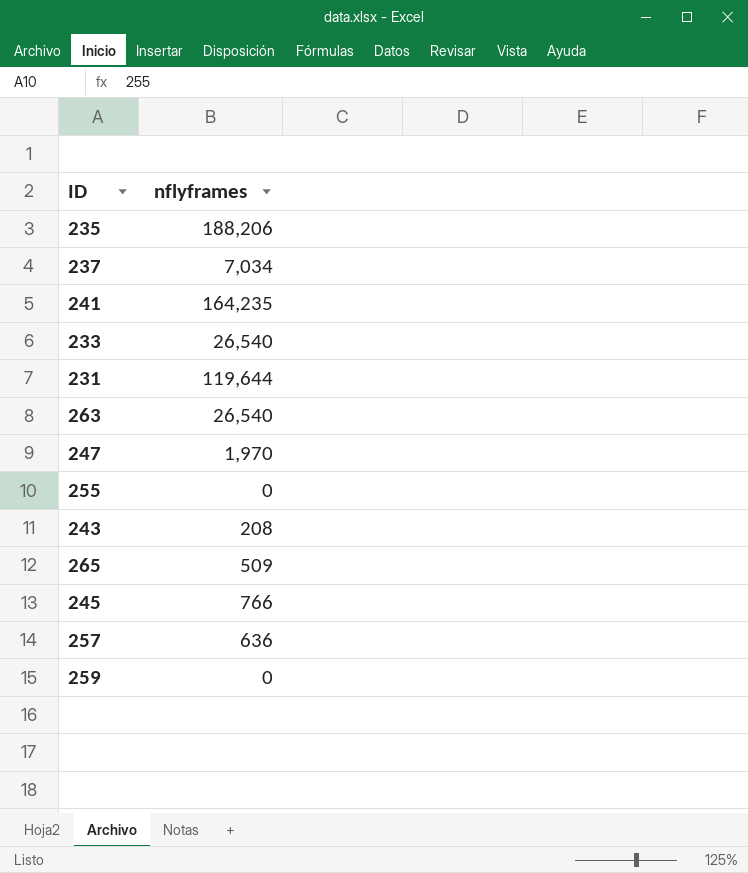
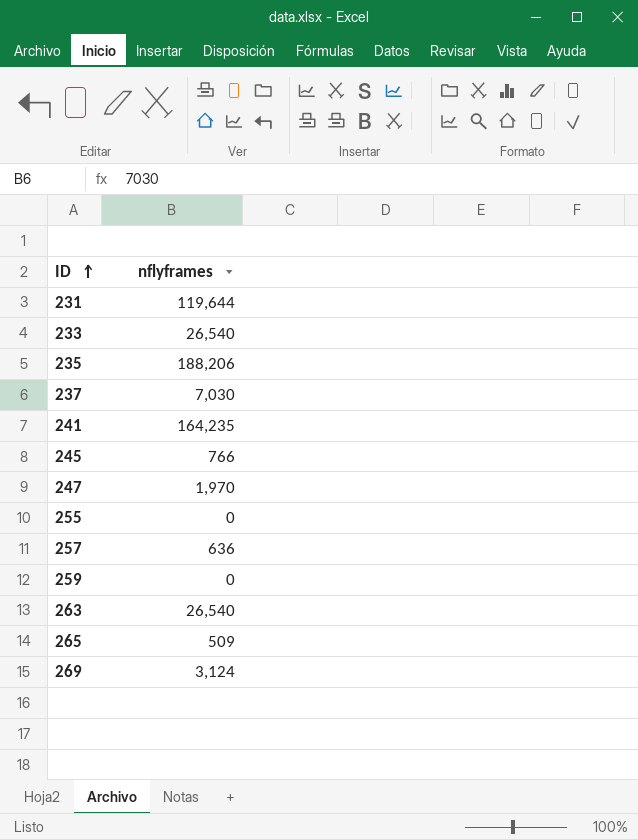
row order: none -> ID ascending
row 243: 208 -> none
237 | nflyframes: 7,034 -> 7,030
row 269: none -> 3,124

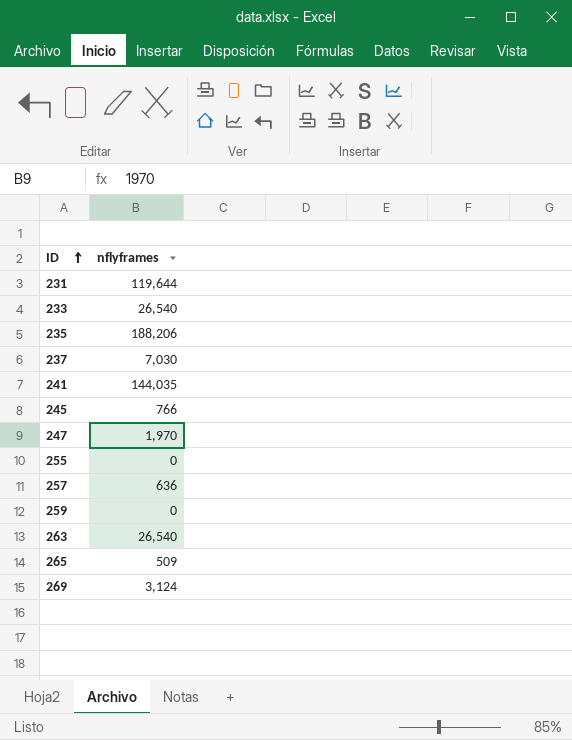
241 | nflyframes: 164,235 -> 144,035

